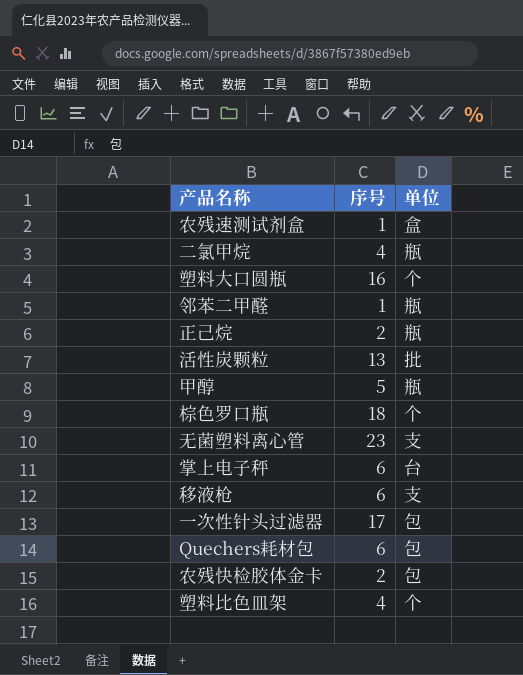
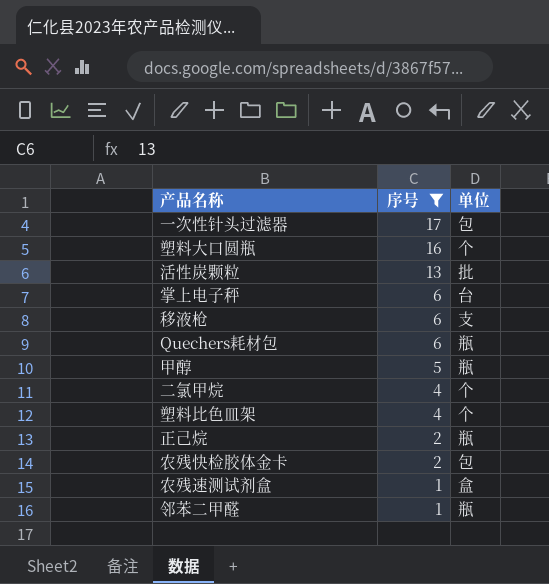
filter: none -> 序号 <= 17
row order: none -> 序号 descending
Quechers耗材包 | 单位: 包 -> 瓶
二氯甲烷 | 单位: 瓶 -> 个

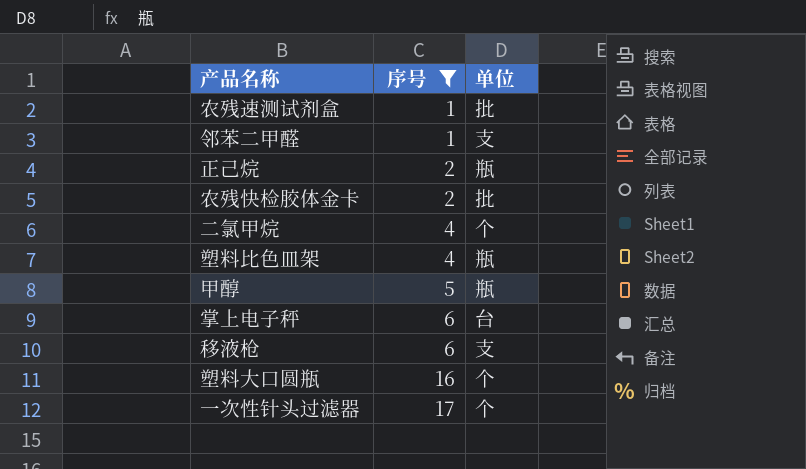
row order: 序号 descending -> 序号 ascending
row 活性炭颗粒: 13 | 批 -> none
row Quechers耗材包: 6 | 瓶 -> none
农残速测试剂盒 | 单位: 盒 -> 批
邻苯二甲醛 | 单位: 瓶 -> 支
农残快检胶体金卡 | 单位: 包 -> 批
塑料比色皿架 | 单位: 个 -> 瓶
一次性针头过滤器 | 单位: 包 -> 个

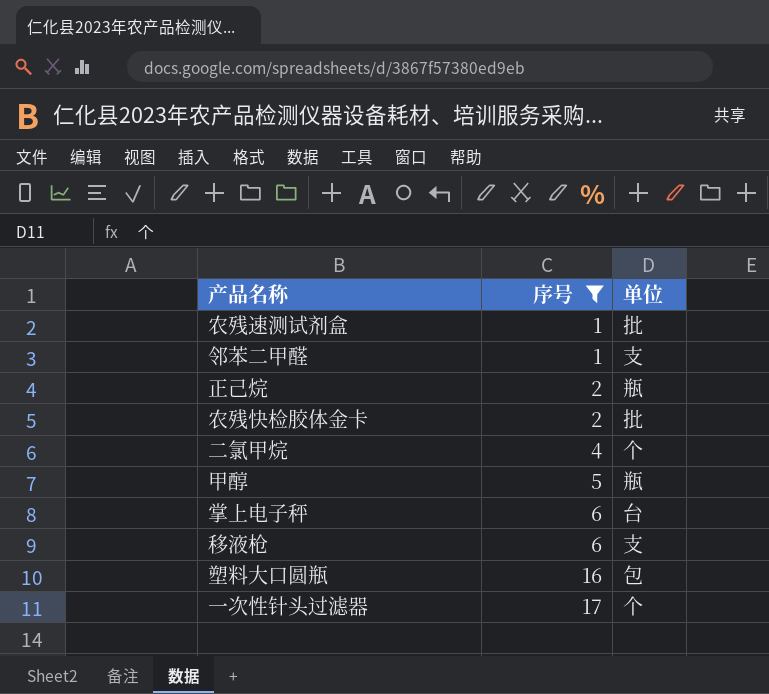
row 塑料比色皿架: 4 | 瓶 -> none
塑料大口圆瓶 | 单位: 个 -> 包

